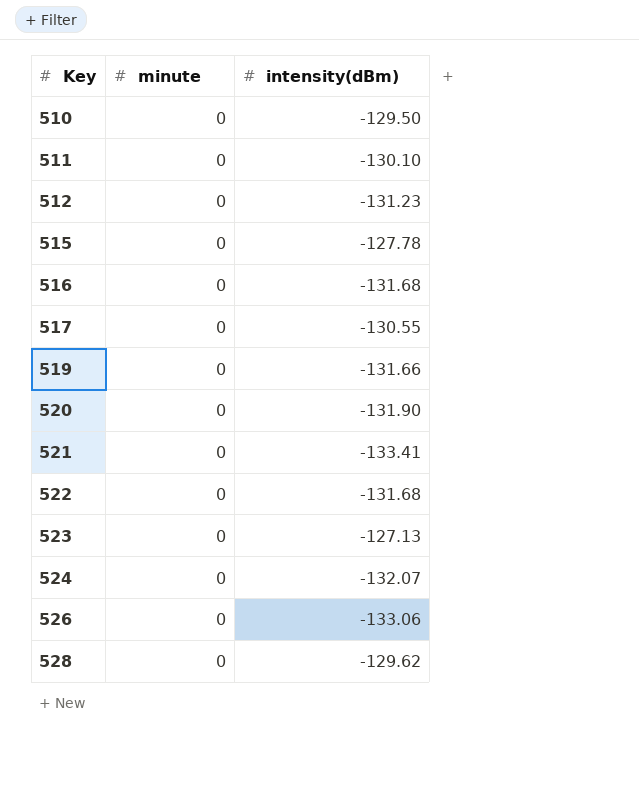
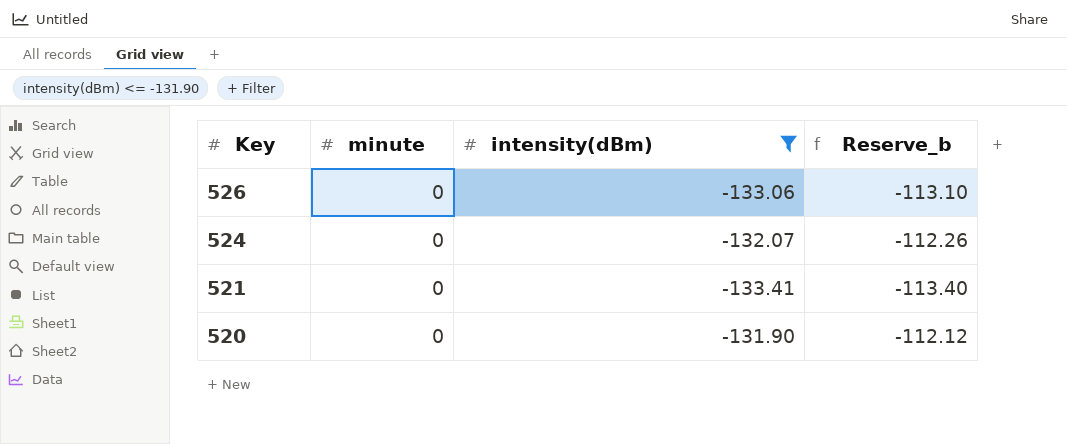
filter: none -> intensity(dBm) <= -131.90
row order: Key ascending -> Key descending
column Reserve_b | formula: none -> [intensity(dBm)] * 0.85

